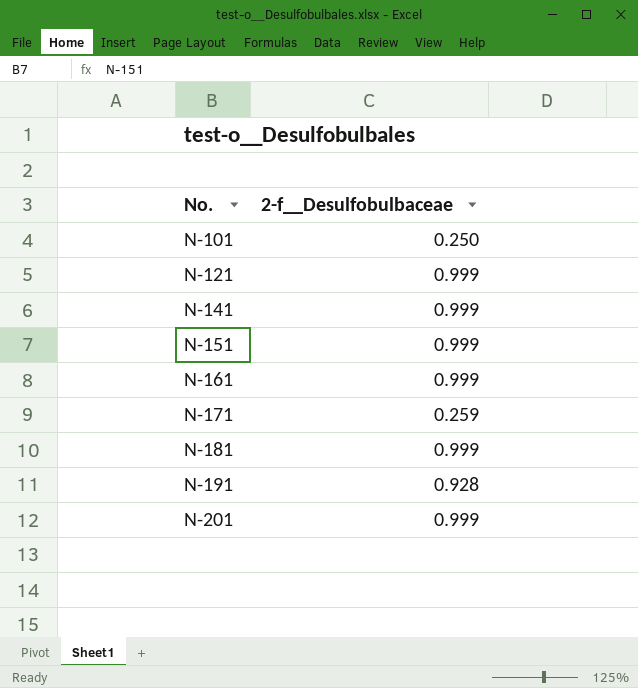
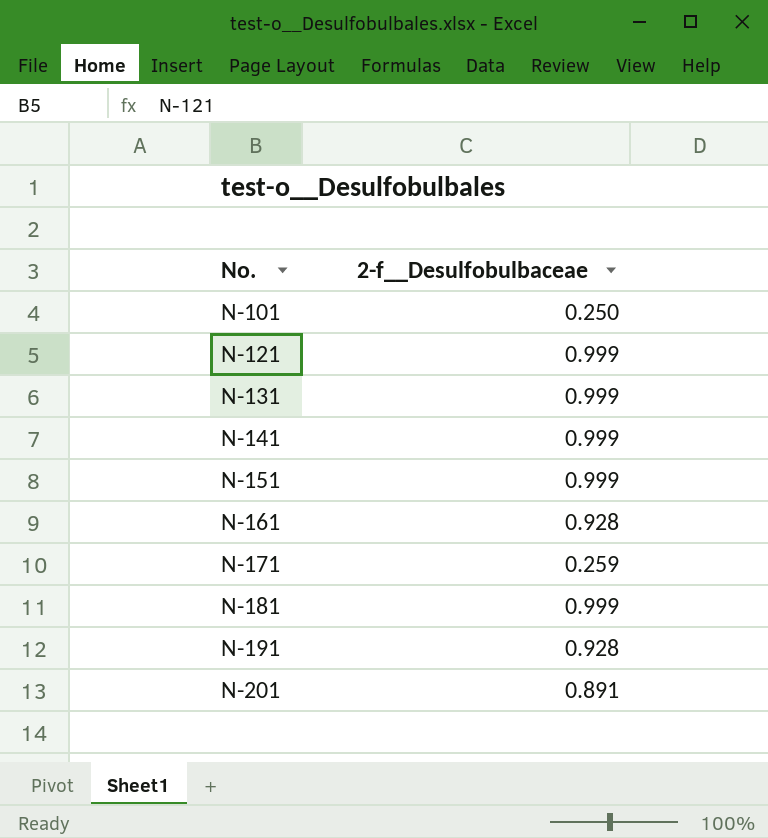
row N-131: none -> 0.999
N-161 | 2-f__Desulfobulbaceae: 0.999 -> 0.928
N-201 | 2-f__Desulfobulbaceae: 0.999 -> 0.891

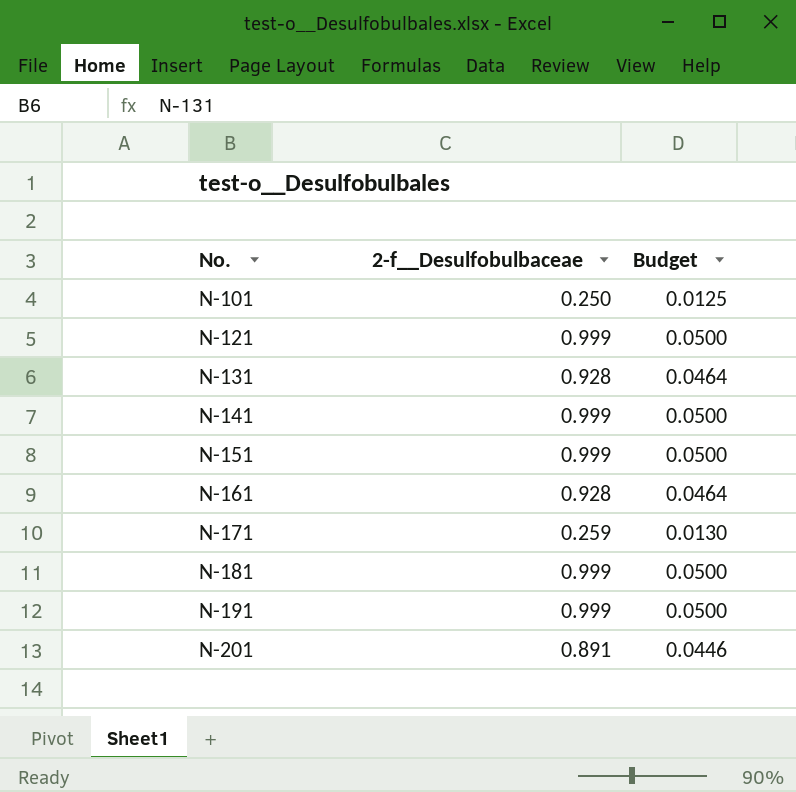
column Budget | formula: none -> [2-f__Desulfobulbaceae] * 0.05
N-131 | 2-f__Desulfobulbaceae: 0.999 -> 0.928
N-191 | 2-f__Desulfobulbaceae: 0.928 -> 0.999

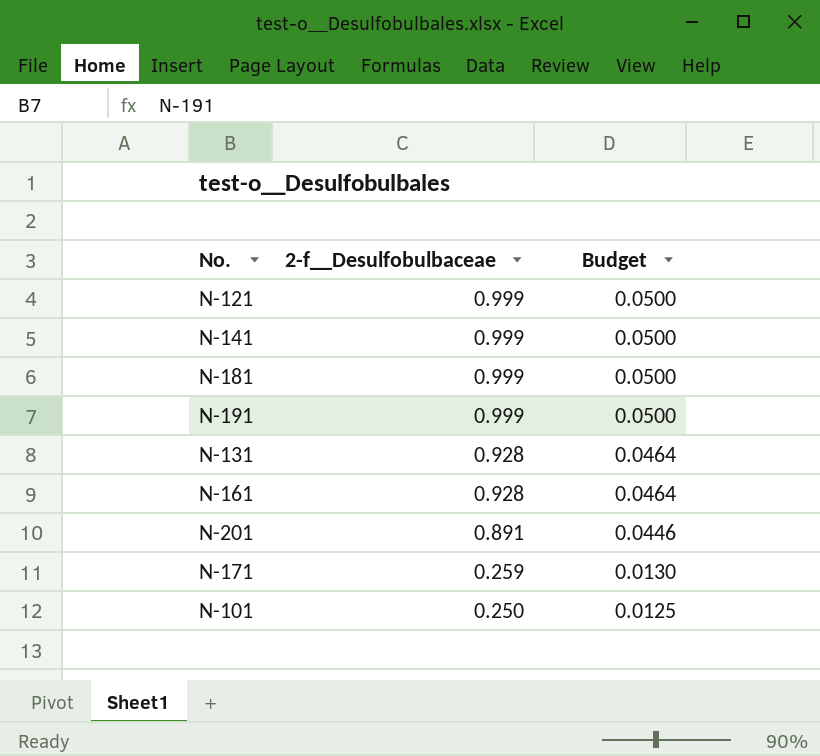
row order: No. ascending -> 2-f__Desulfobulbaceae descending
row N-151: 0.999 | 0.0500 -> none

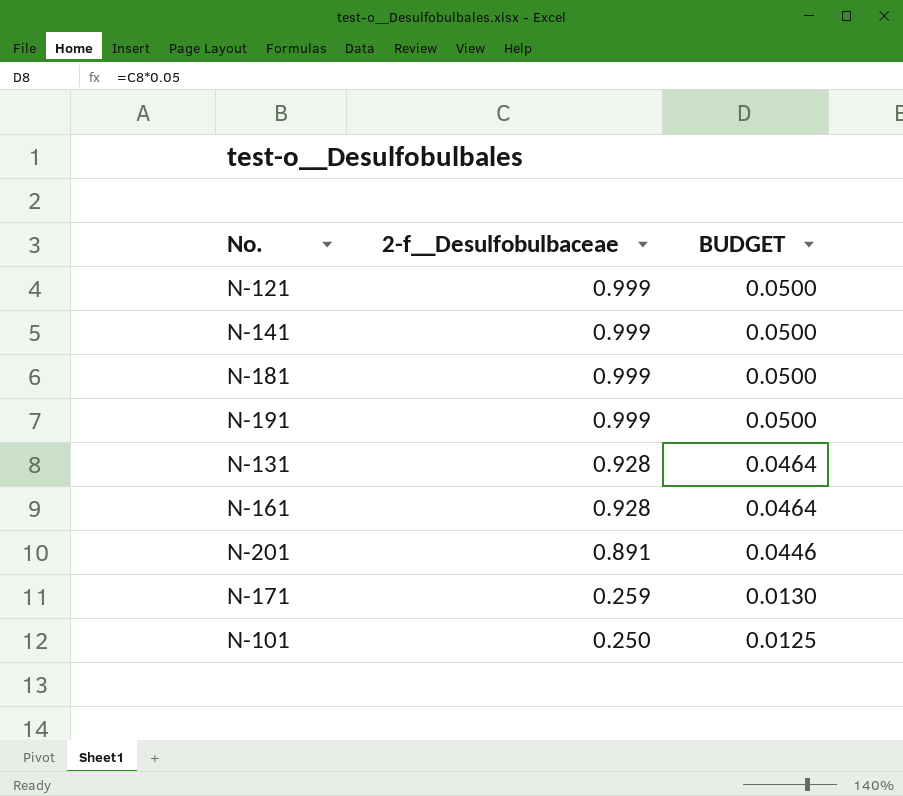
column name: Budget -> BUDGET

